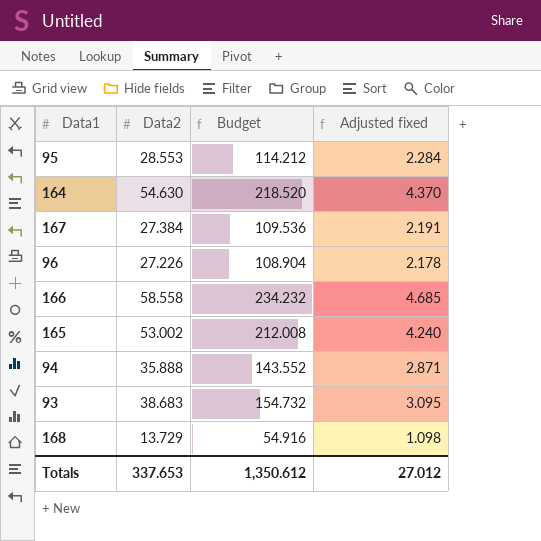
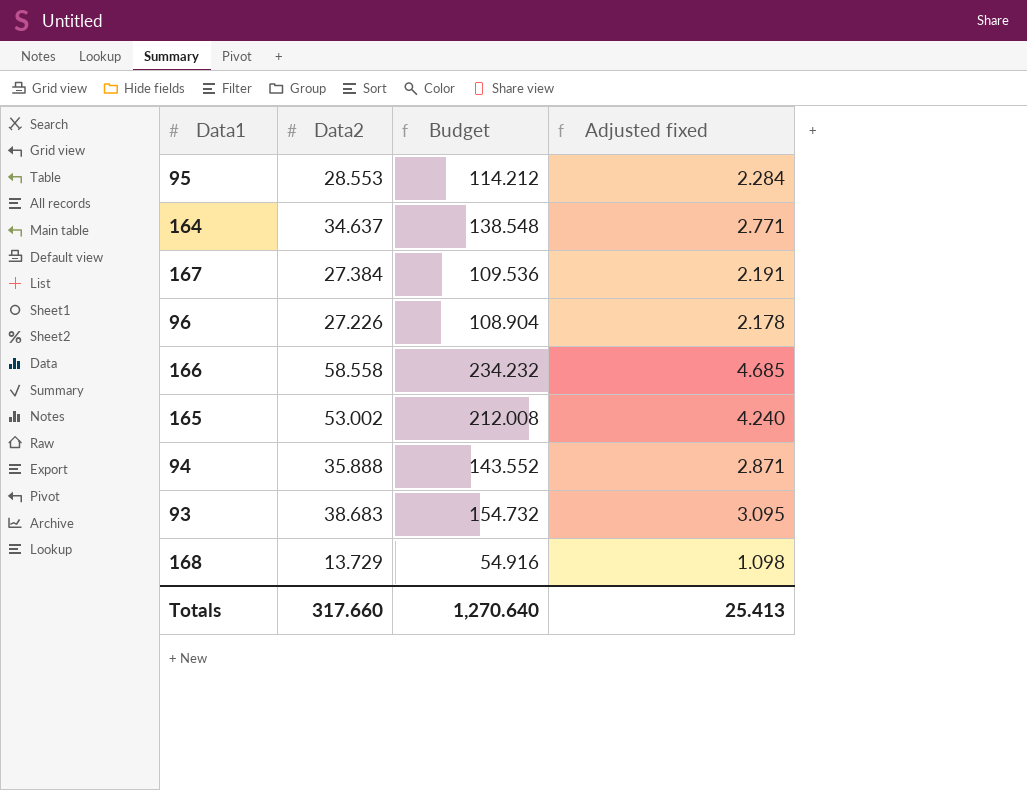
164 | Data2: 54.630 -> 34.637
164 | Budget: 218.520 -> 138.548
164 | Adjusted fixed: 4.370 -> 2.771
Totals | Data2: 337.653 -> 317.660
Totals | Budget: 1,350.612 -> 1,270.640
Totals | Adjusted fixed: 27.012 -> 25.413

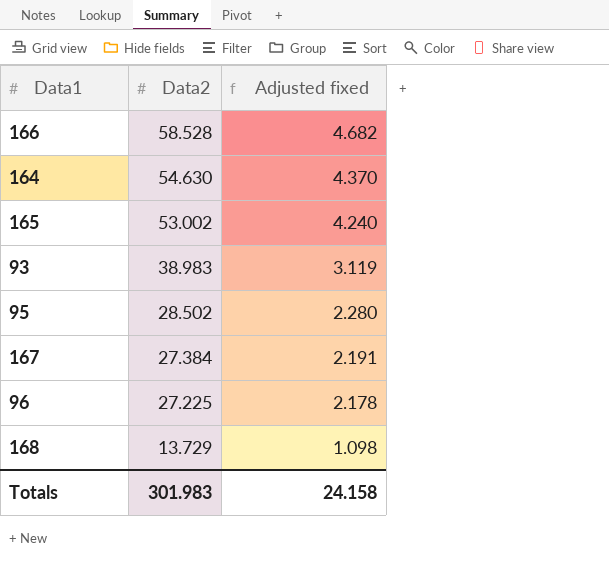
row order: none -> Data2 descending
column Budget | formula: [Data2] * 4 -> none
row 94: 35.888 | 143.552 | 2.871 -> none
166 | Data2: 58.558 -> 58.528
166 | Adjusted fixed: 4.685 -> 4.682
164 | Data2: 34.637 -> 54.630
164 | Adjusted fixed: 2.771 -> 4.370
93 | Data2: 38.683 -> 38.983
93 | Adjusted fixed: 3.095 -> 3.119
95 | Data2: 28.553 -> 28.502
95 | Adjusted fixed: 2.284 -> 2.280
96 | Data2: 27.226 -> 27.225
Totals | Data2: 317.660 -> 301.983
Totals | Adjusted fixed: 25.413 -> 24.158

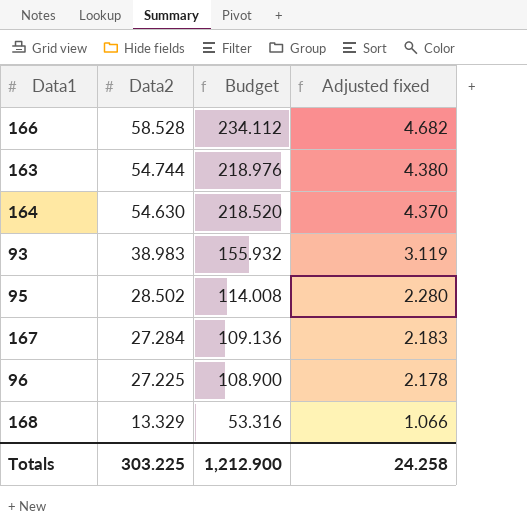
column Budget | formula: none -> [Data2] * 4
row 165: 53.002 | 4.240 -> none
row 163: none -> 54.744 | 218.976 | 4.380
167 | Data2: 27.384 -> 27.284
167 | Adjusted fixed: 2.191 -> 2.183
168 | Data2: 13.729 -> 13.329
168 | Adjusted fixed: 1.098 -> 1.066
Totals | Data2: 301.983 -> 303.225
Totals | Adjusted fixed: 24.158 -> 24.258

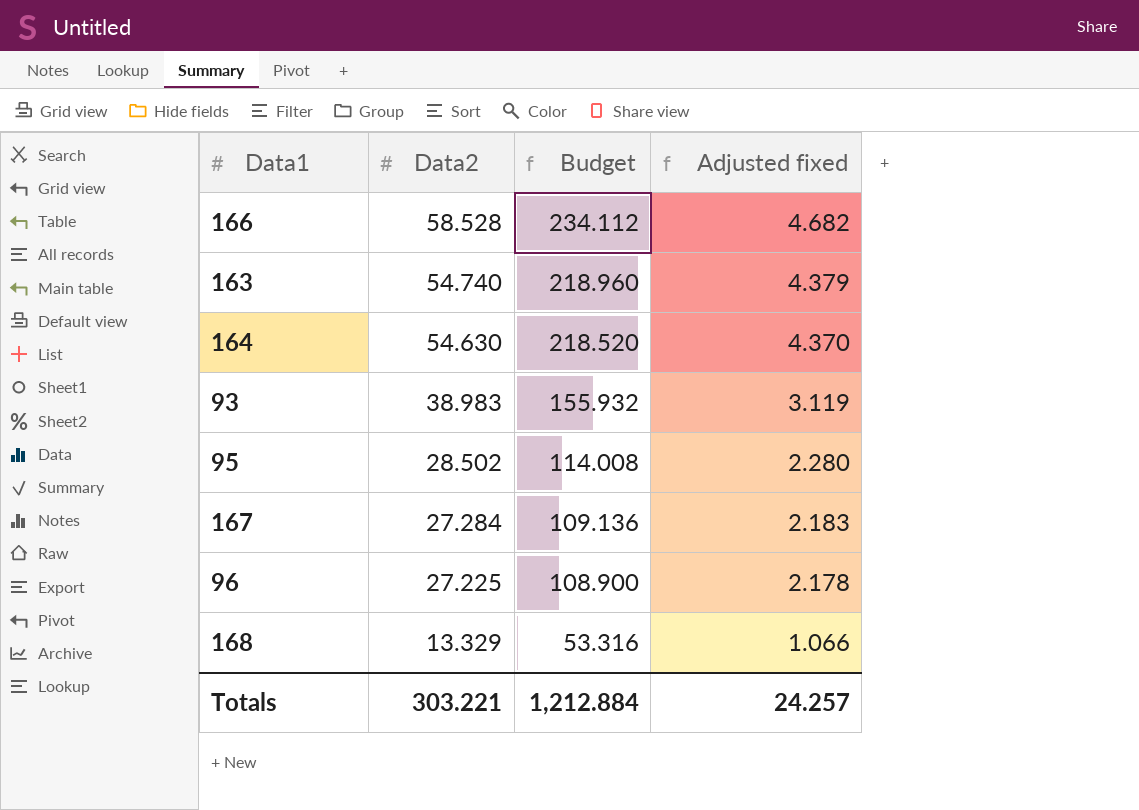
163 | Data2: 54.744 -> 54.740
163 | Budget: 218.976 -> 218.960
163 | Adjusted fixed: 4.380 -> 4.379
Totals | Data2: 303.225 -> 303.221
Totals | Budget: 1,212.900 -> 1,212.884
Totals | Adjusted fixed: 24.258 -> 24.257

